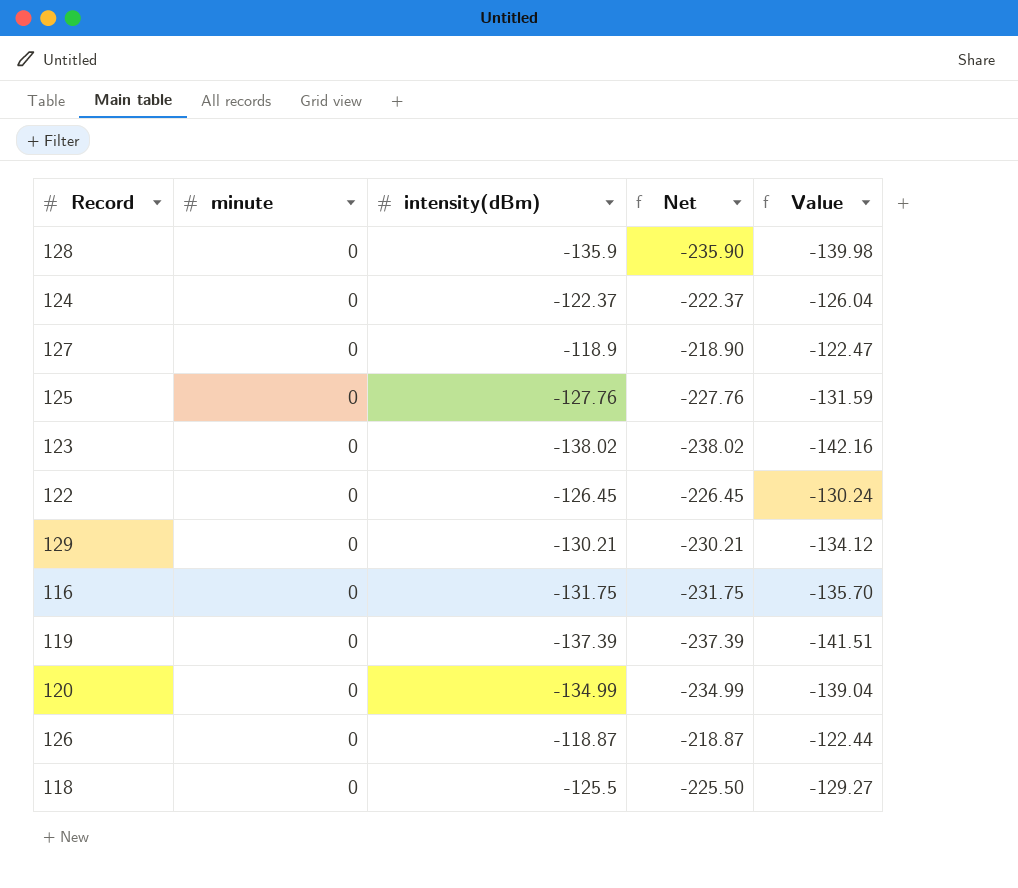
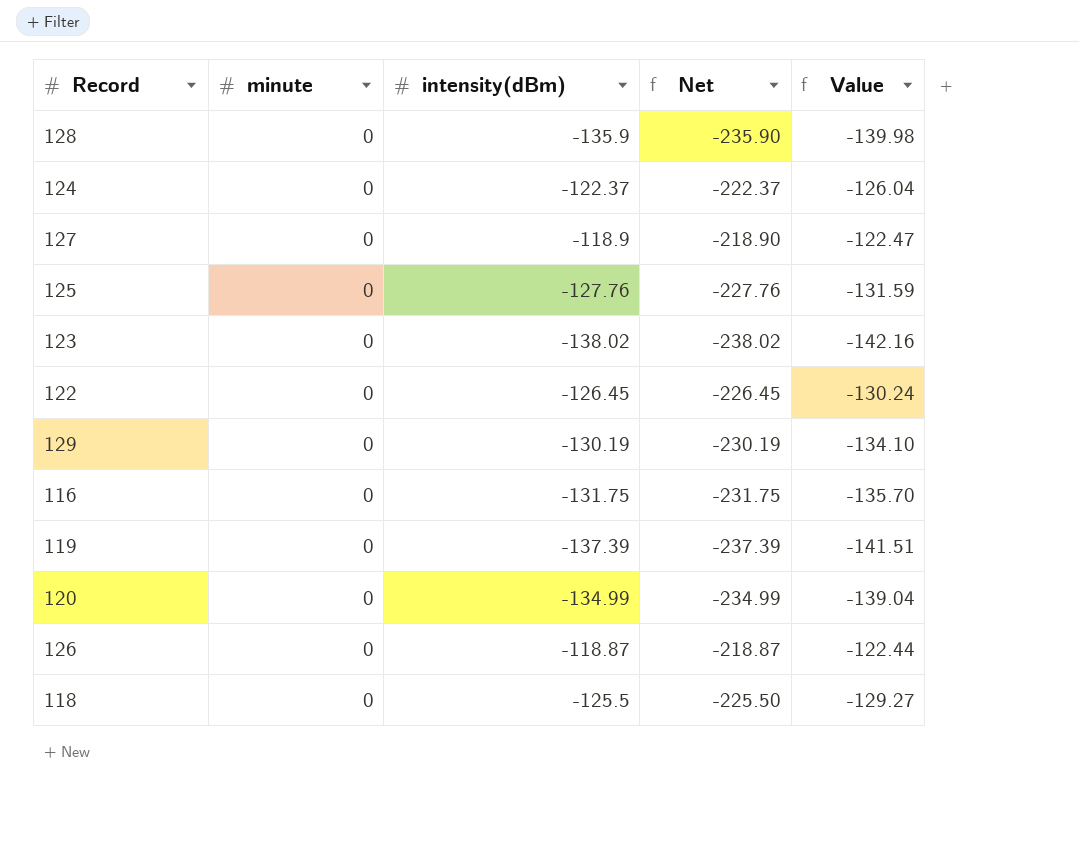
129 | intensity(dBm): -130.21 -> -130.19
129 | Net: -230.21 -> -230.19
129 | Value: -134.12 -> -134.10

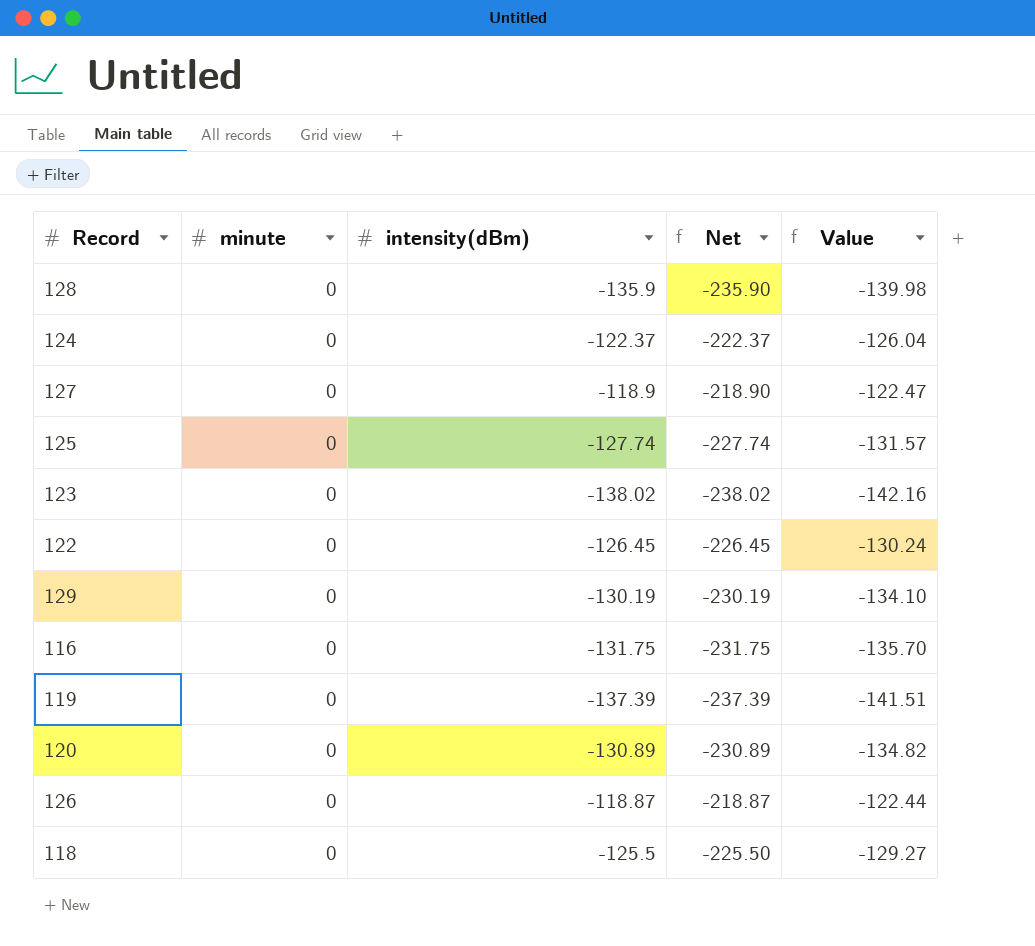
125 | intensity(dBm): -127.76 -> -127.74
125 | Net: -227.76 -> -227.74
125 | Value: -131.59 -> -131.57
120 | intensity(dBm): -134.99 -> -130.89
120 | Net: -234.99 -> -230.89
120 | Value: -139.04 -> -134.82

